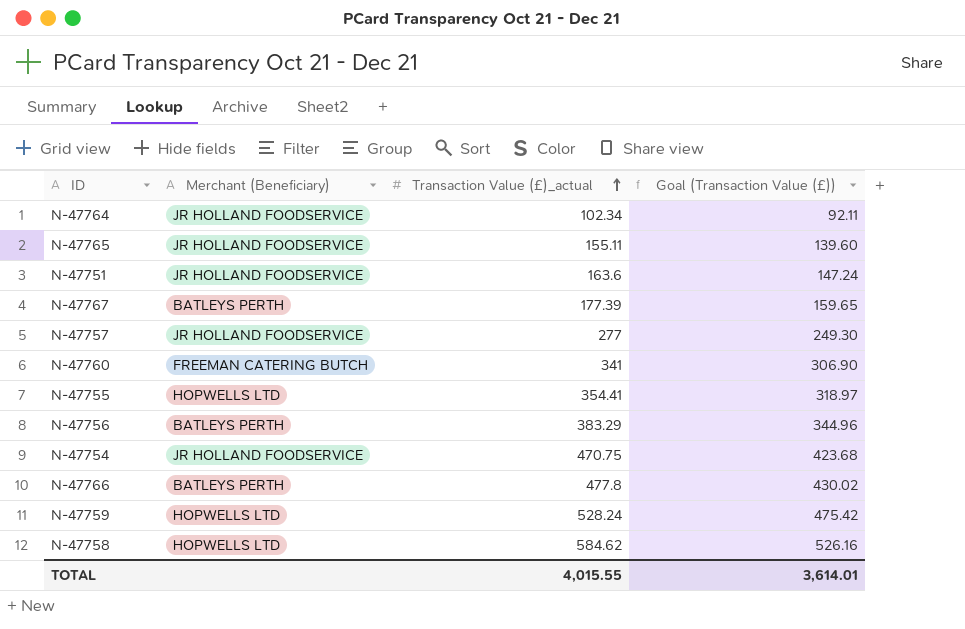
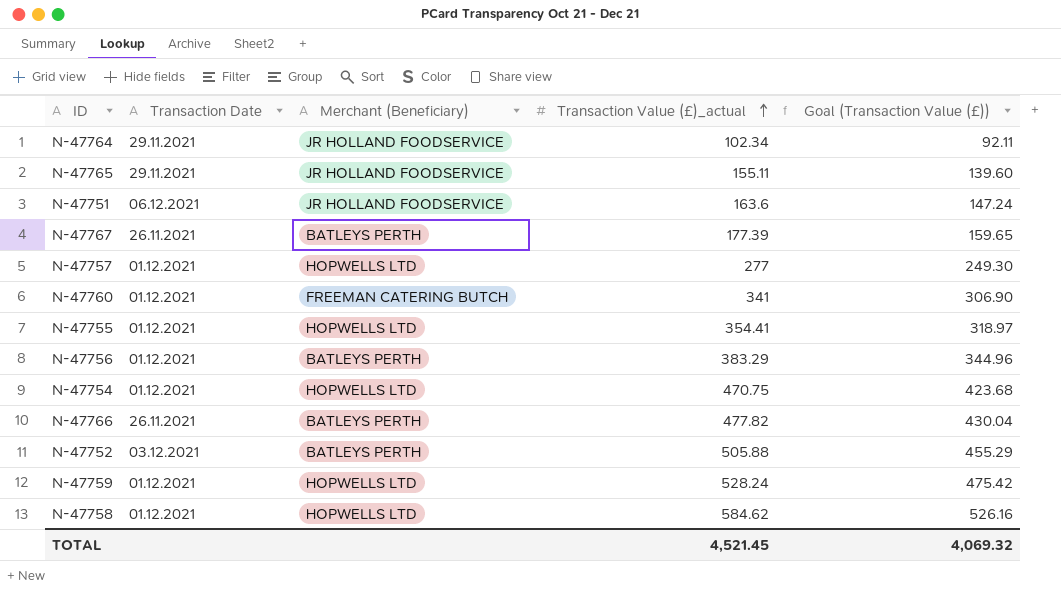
column Transaction Date | position: none -> 2
N-47757 | Merchant (Beneficiary): JR HOLLAND FOODSERVICE -> HOPWELLS LTD
N-47754 | Merchant (Beneficiary): JR HOLLAND FOODSERVICE -> HOPWELLS LTD
N-47766 | Transaction Value (£)_actual: 477.8 -> 477.82
N-47766 | Goal (Transaction Value (£)): 430.02 -> 430.04
row N-47752: none -> 03.12.2021 | BATLEYS PERTH | 505.88 | 455.29
TOTAL | Transaction Value (£)_actual: 4,015.55 -> 4,521.45
TOTAL | Goal (Transaction Value (£)): 3,614.01 -> 4,069.32

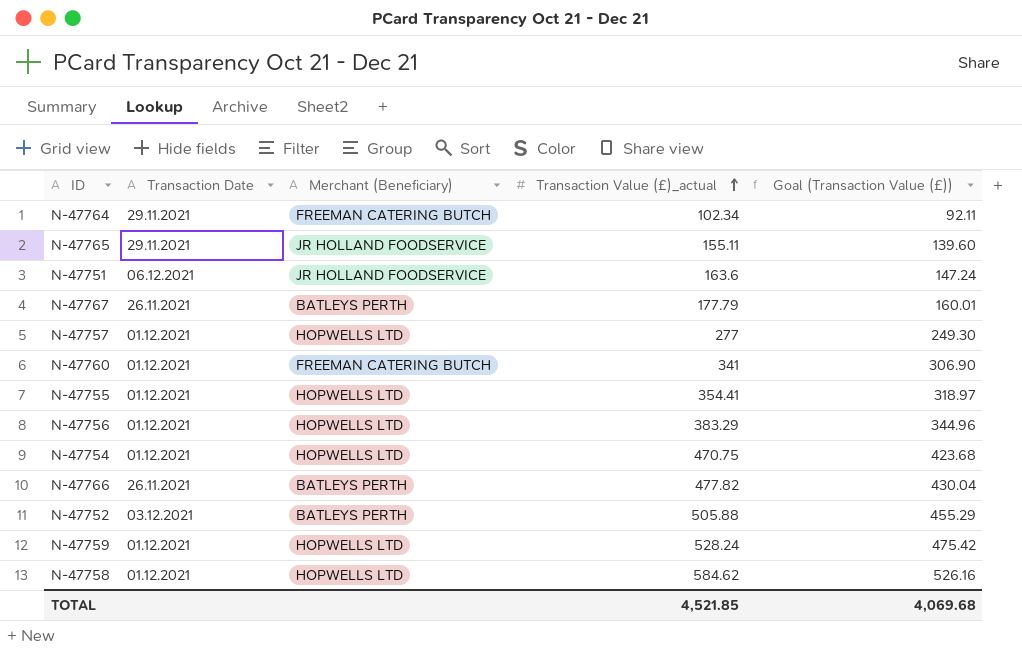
N-47764 | Merchant (Beneficiary): JR HOLLAND FOODSERVICE -> FREEMAN CATERING BUTCH
N-47767 | Transaction Value (£)_actual: 177.39 -> 177.79
N-47767 | Goal (Transaction Value (£)): 159.65 -> 160.01
N-47756 | Merchant (Beneficiary): BATLEYS PERTH -> HOPWELLS LTD
TOTAL | Transaction Value (£)_actual: 4,521.45 -> 4,521.85
TOTAL | Goal (Transaction Value (£)): 4,069.32 -> 4,069.68

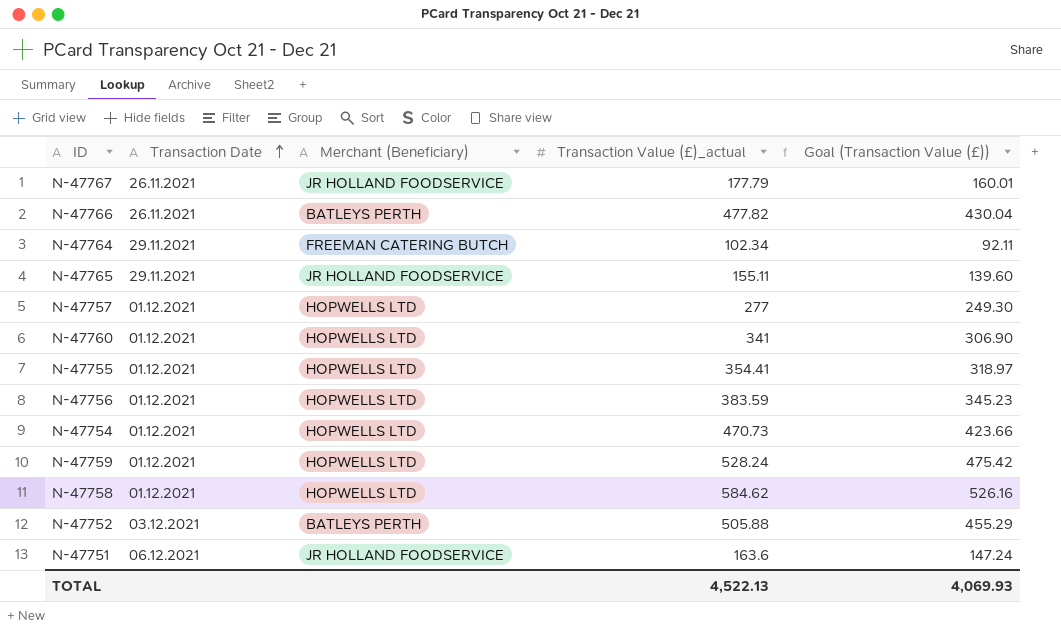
row order: Transaction Value (£)_actual ascending -> Transaction Date ascending
N-47767 | Merchant (Beneficiary): BATLEYS PERTH -> JR HOLLAND FOODSERVICE
N-47760 | Merchant (Beneficiary): FREEMAN CATERING BUTCH -> HOPWELLS LTD
N-47756 | Transaction Value (£)_actual: 383.29 -> 383.59
N-47756 | Goal (Transaction Value (£)): 344.96 -> 345.23
N-47754 | Transaction Value (£)_actual: 470.75 -> 470.73
N-47754 | Goal (Transaction Value (£)): 423.68 -> 423.66
TOTAL | Transaction Value (£)_actual: 4,521.85 -> 4,522.13
TOTAL | Goal (Transaction Value (£)): 4,069.68 -> 4,069.93

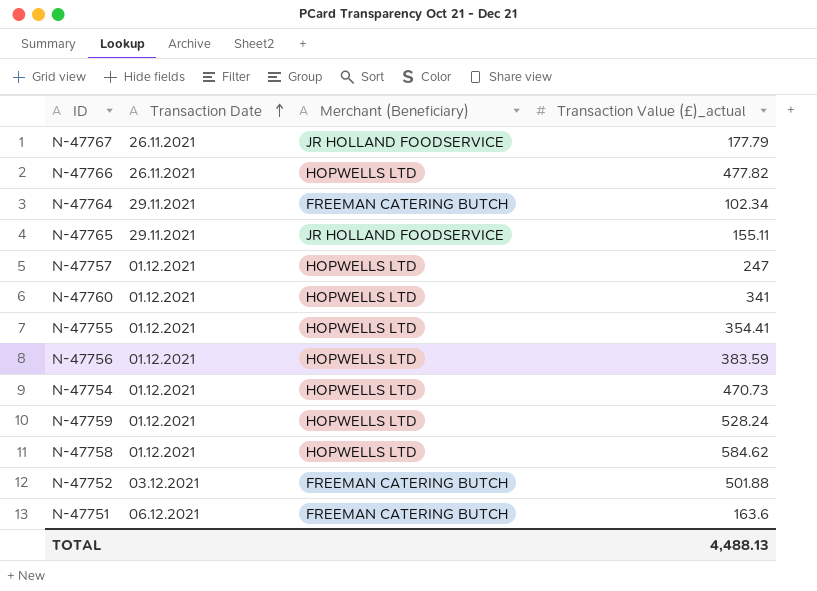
column Goal (Transaction Value (£)) | formula: [Transaction Value (£)_actual] * 0.9 -> none
N-47766 | Merchant (Beneficiary): BATLEYS PERTH -> HOPWELLS LTD
N-47757 | Transaction Value (£)_actual: 277 -> 247
N-47752 | Merchant (Beneficiary): BATLEYS PERTH -> FREEMAN CATERING BUTCH
N-47752 | Transaction Value (£)_actual: 505.88 -> 501.88
N-47751 | Merchant (Beneficiary): JR HOLLAND FOODSERVICE -> FREEMAN CATERING BUTCH
TOTAL | Transaction Value (£)_actual: 4,522.13 -> 4,488.13

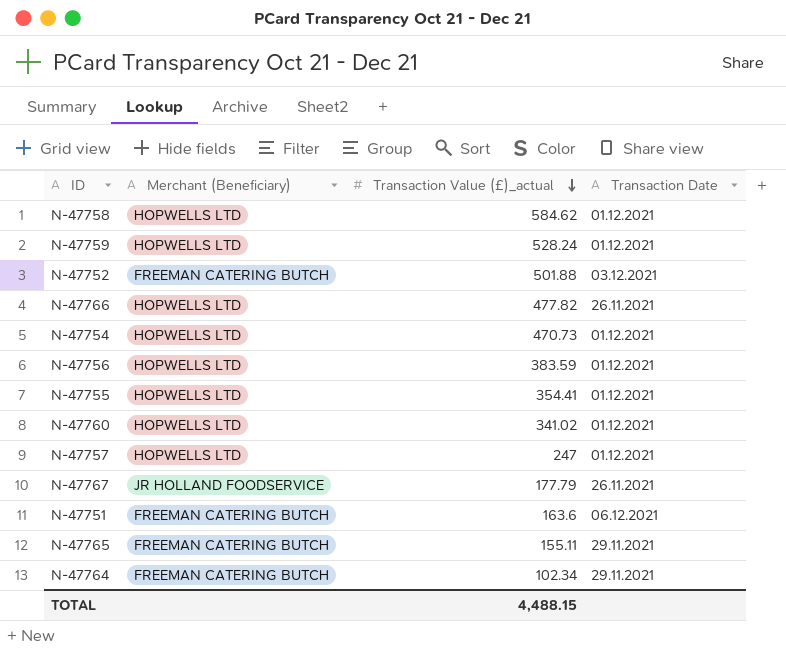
row order: Transaction Date ascending -> Transaction Value (£)_actual descending
column Transaction Date | position: 2 -> 4
N-47760 | Transaction Value (£)_actual: 341 -> 341.02
N-47765 | Merchant (Beneficiary): JR HOLLAND FOODSERVICE -> FREEMAN CATERING BUTCH
TOTAL | Transaction Value (£)_actual: 4,488.13 -> 4,488.15

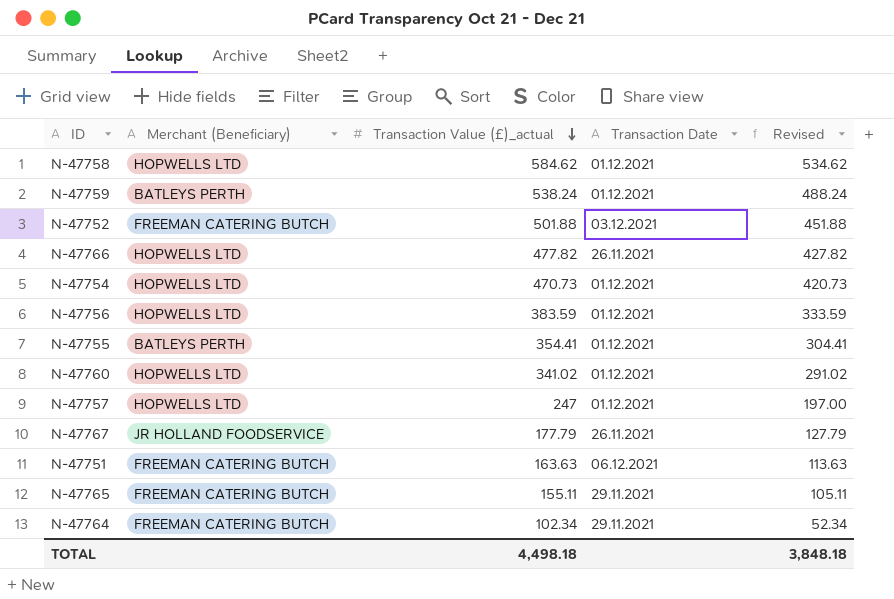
column Revised | formula: none -> [Transaction Value (£)_actual] - 50
N-47759 | Merchant (Beneficiary): HOPWELLS LTD -> BATLEYS PERTH
N-47759 | Transaction Value (£)_actual: 528.24 -> 538.24
N-47755 | Merchant (Beneficiary): HOPWELLS LTD -> BATLEYS PERTH
N-47751 | Transaction Value (£)_actual: 163.6 -> 163.63
TOTAL | Transaction Value (£)_actual: 4,488.15 -> 4,498.18

